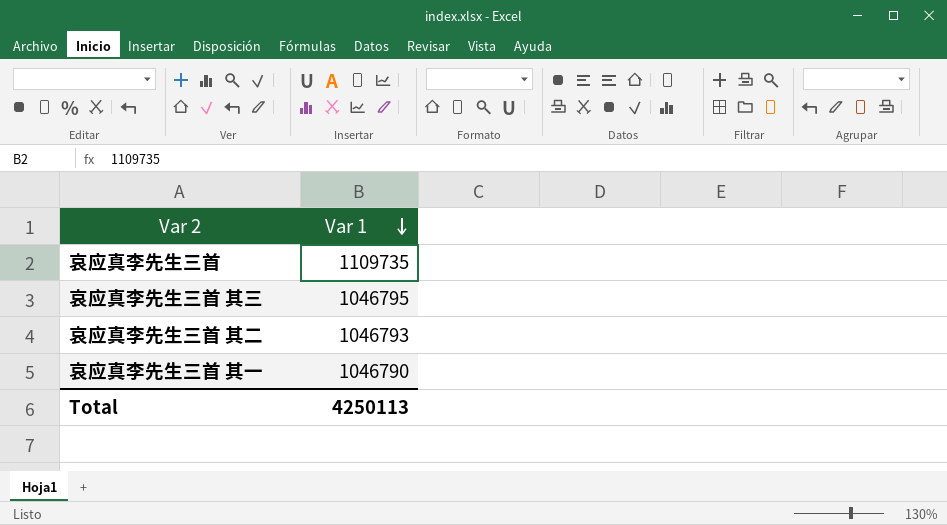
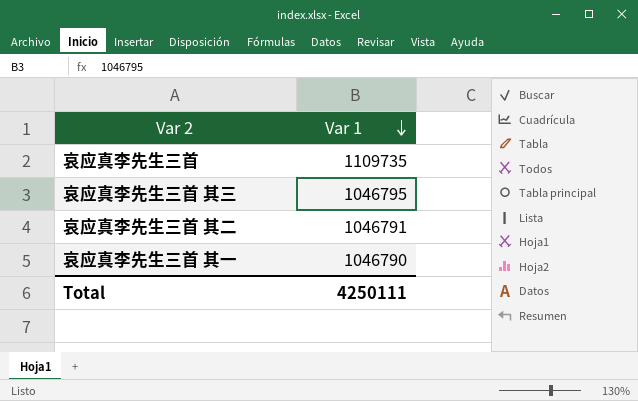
哀应真李先生三首 其二 | Var 1: 1046793 -> 1046791
Total | Var 1: 4250113 -> 4250111

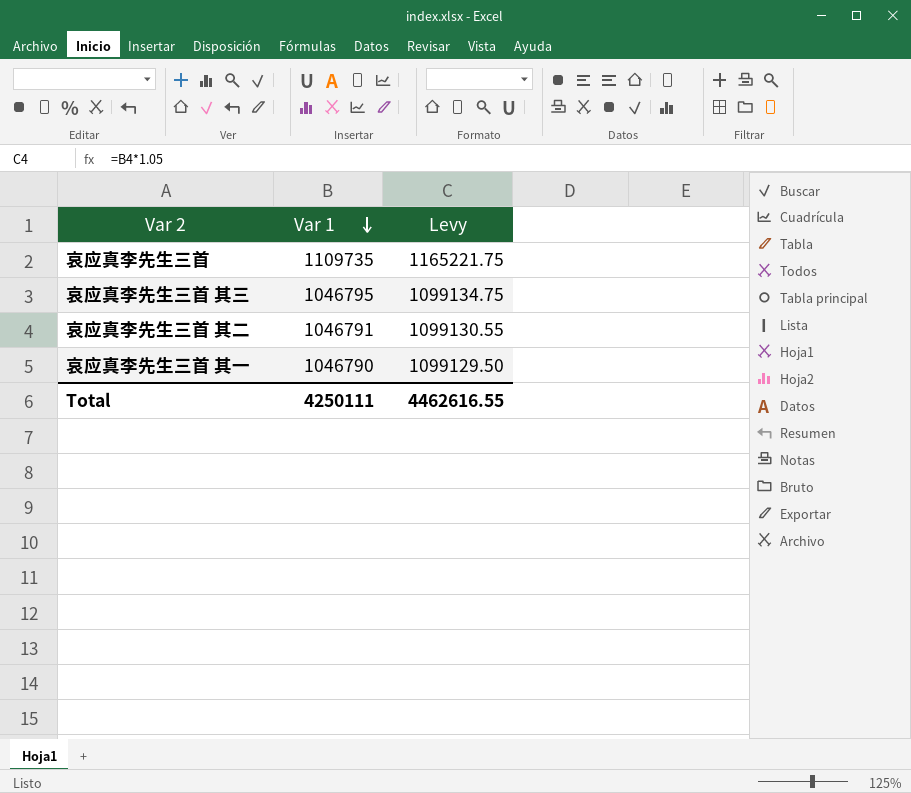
column Levy | formula: none -> [Var 1] * 1.05

